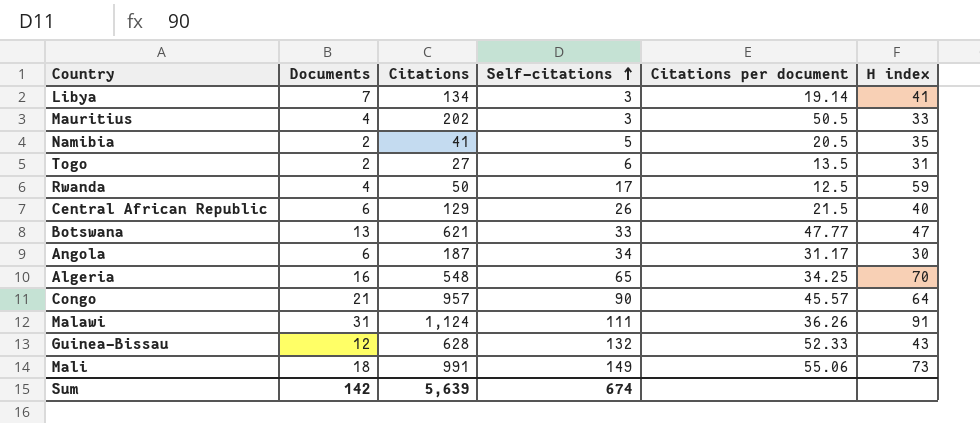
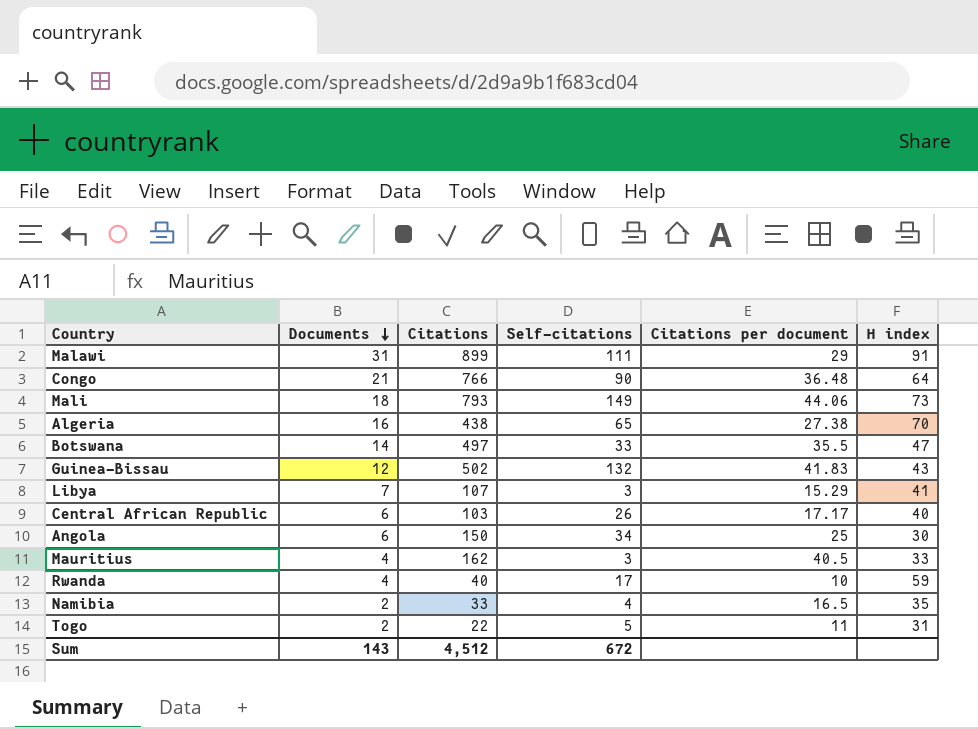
row order: Self-citations ascending -> Documents descending
Malawi | Citations: 1,124 -> 899
Malawi | Citations per document: 36.26 -> 29
Congo | Citations: 957 -> 766
Congo | Citations per document: 45.57 -> 36.48
Mali | Citations: 991 -> 793
Mali | Citations per document: 55.06 -> 44.06
Algeria | Citations: 548 -> 438
Algeria | Citations per document: 34.25 -> 27.38
Botswana | Documents: 13 -> 14
Botswana | Citations: 621 -> 497
Botswana | Citations per document: 47.77 -> 35.5
Guinea-Bissau | Citations: 628 -> 502
Guinea-Bissau | Citations per document: 52.33 -> 41.83
Libya | Citations: 134 -> 107
Libya | Citations per document: 19.14 -> 15.29
Central African Republic | Citations: 129 -> 103
Central African Republic | Citations per document: 21.5 -> 17.17
Angola | Citations: 187 -> 150
Angola | Citations per document: 31.17 -> 25
Mauritius | Citations: 202 -> 162
Mauritius | Citations per document: 50.5 -> 40.5
Rwanda | Citations: 50 -> 40
Rwanda | Citations per document: 12.5 -> 10
Namibia | Citations: 41 -> 33
Namibia | Self-citations: 5 -> 4
Namibia | Citations per document: 20.5 -> 16.5
Togo | Citations: 27 -> 22
Togo | Self-citations: 6 -> 5
Togo | Citations per document: 13.5 -> 11
Sum | Documents: 142 -> 143
Sum | Citations: 5,639 -> 4,512
Sum | Self-citations: 674 -> 672

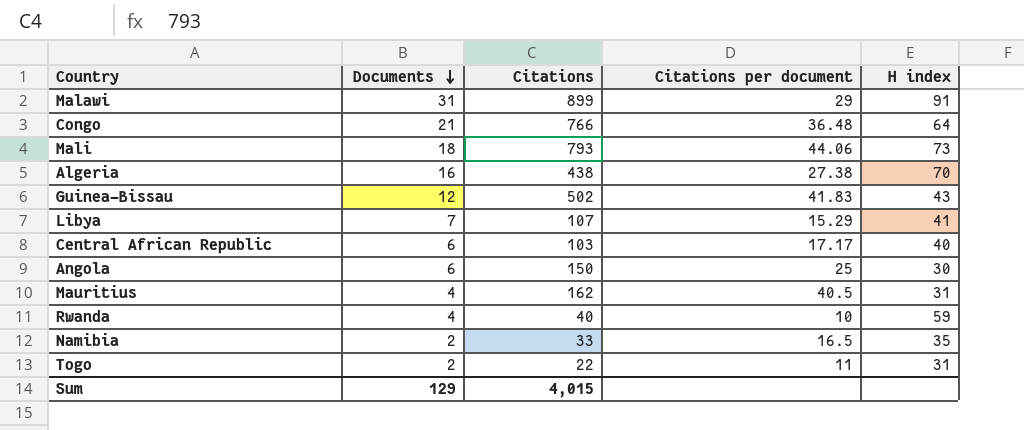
column Self-citations | position: 4 -> none
row Botswana: 14 | 497 | 33 | 35.5 | 47 -> none
Mauritius | H index: 33 -> 31
Sum | Documents: 143 -> 129
Sum | Citations: 4,512 -> 4,015

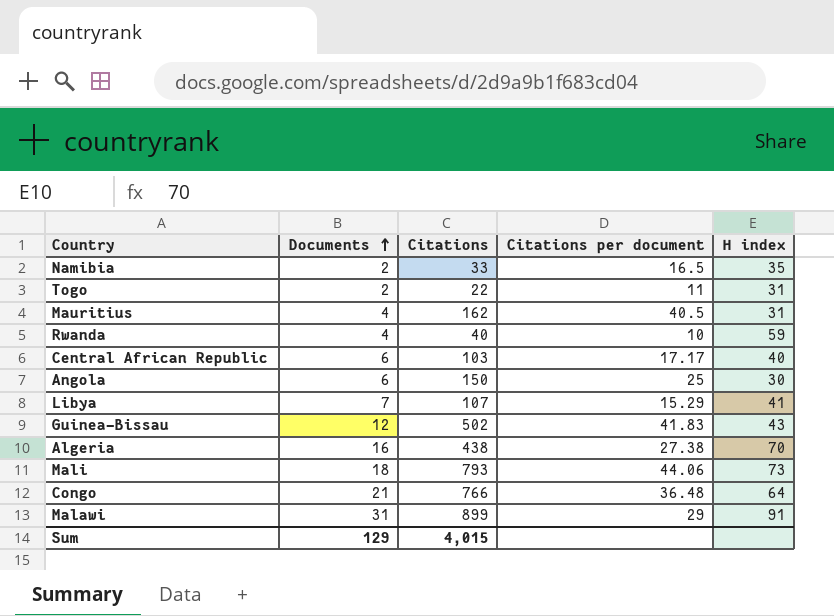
row order: Documents descending -> Documents ascending

